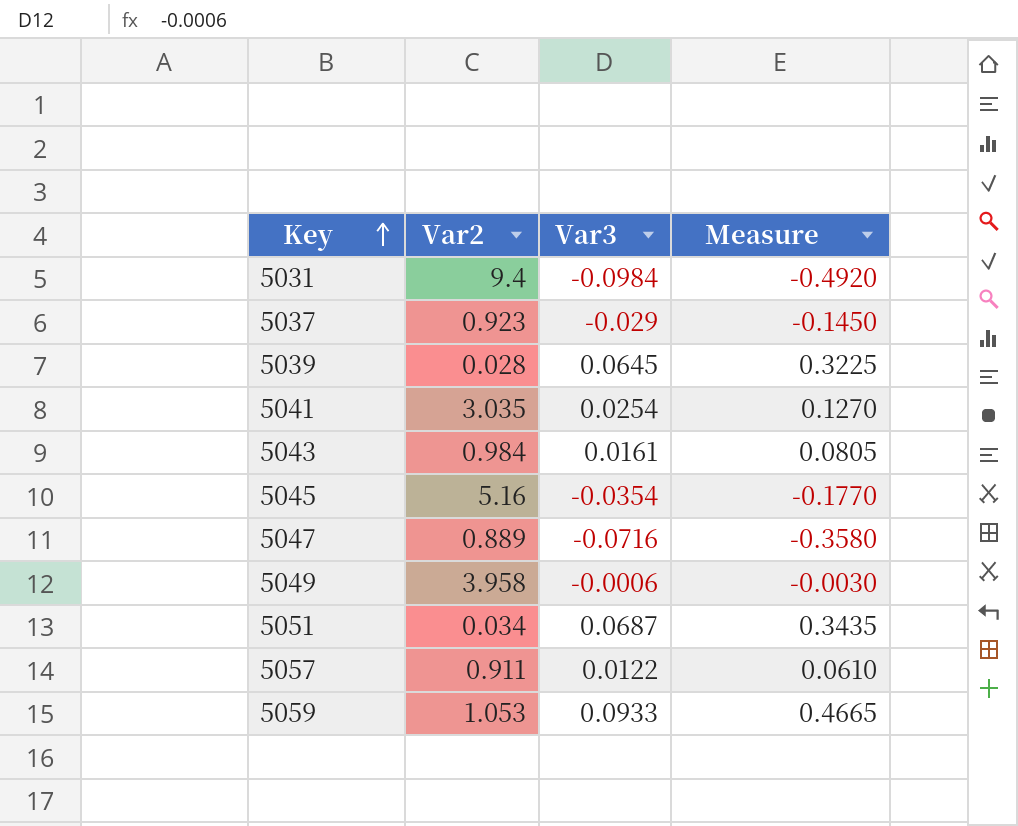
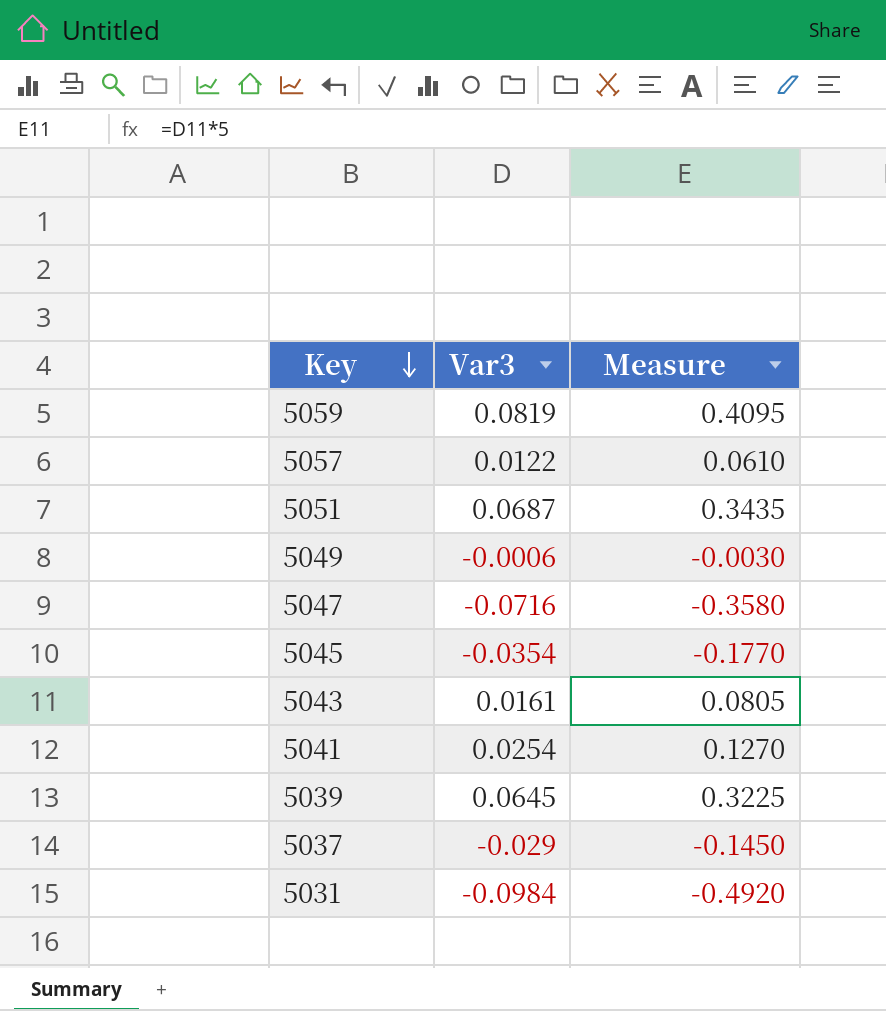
row order: Key ascending -> Key descending
column Var2 | position: 2 -> none
5059 | Var3: 0.0933 -> 0.0819
5059 | Measure: 0.4665 -> 0.4095

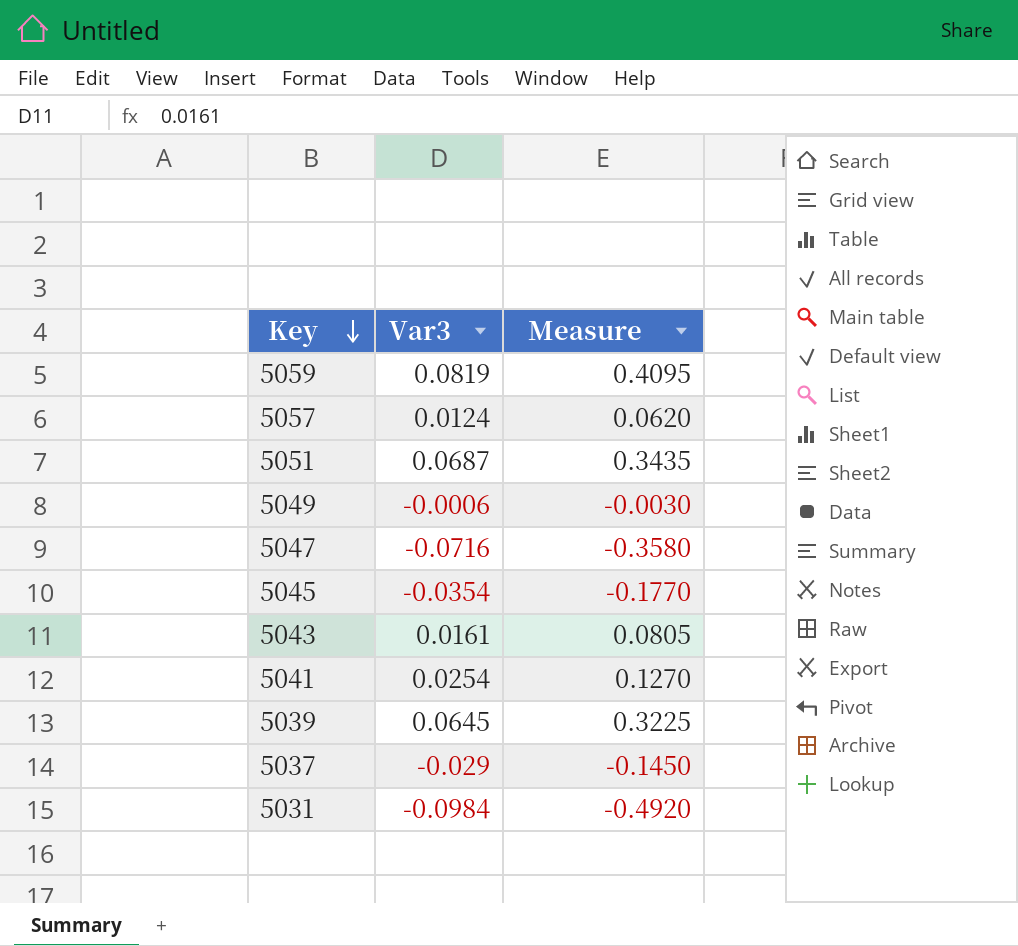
5057 | Var3: 0.0122 -> 0.0124
5057 | Measure: 0.0610 -> 0.0620

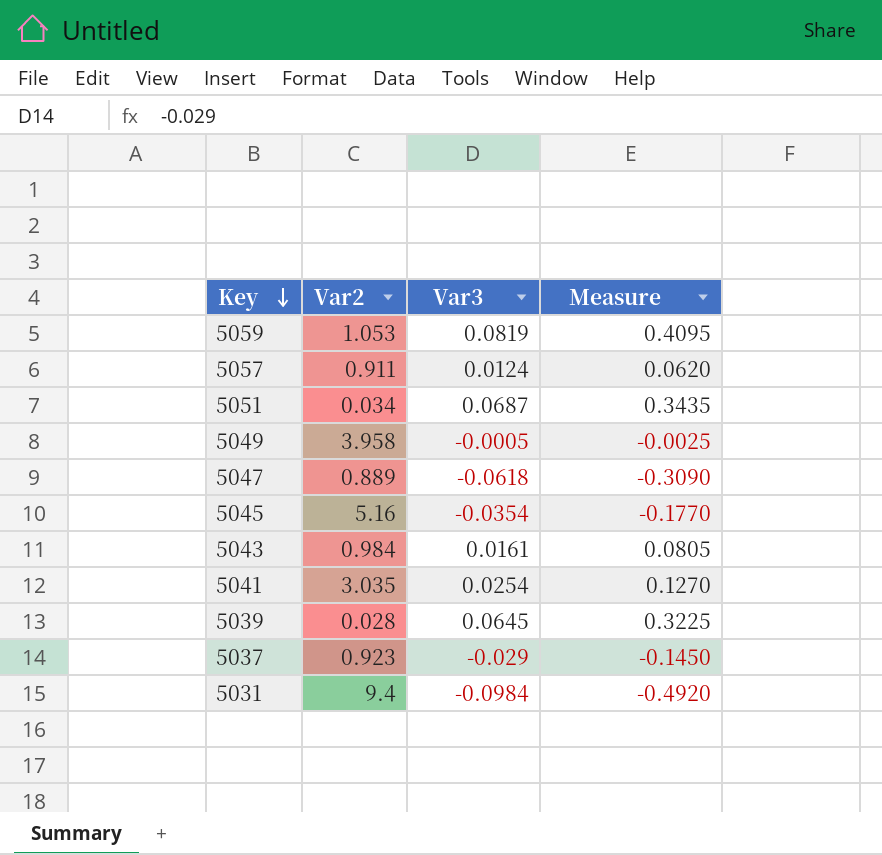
column Var2 | position: none -> 2
5049 | Var3: -0.0006 -> -0.0005
5049 | Measure: -0.0030 -> -0.0025
5047 | Var3: -0.0716 -> -0.0618
5047 | Measure: -0.3580 -> -0.3090

